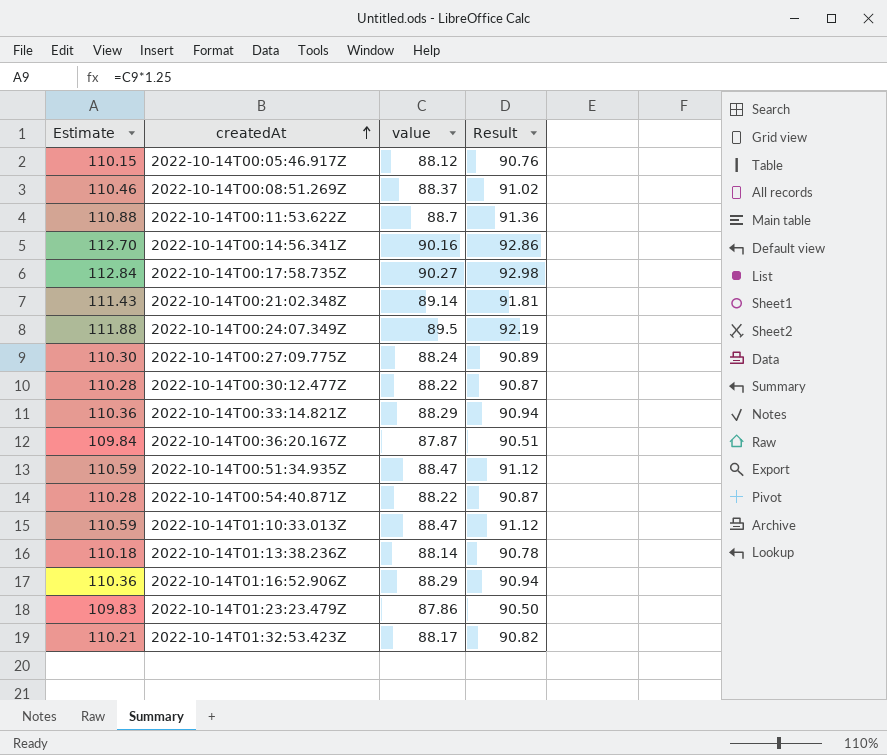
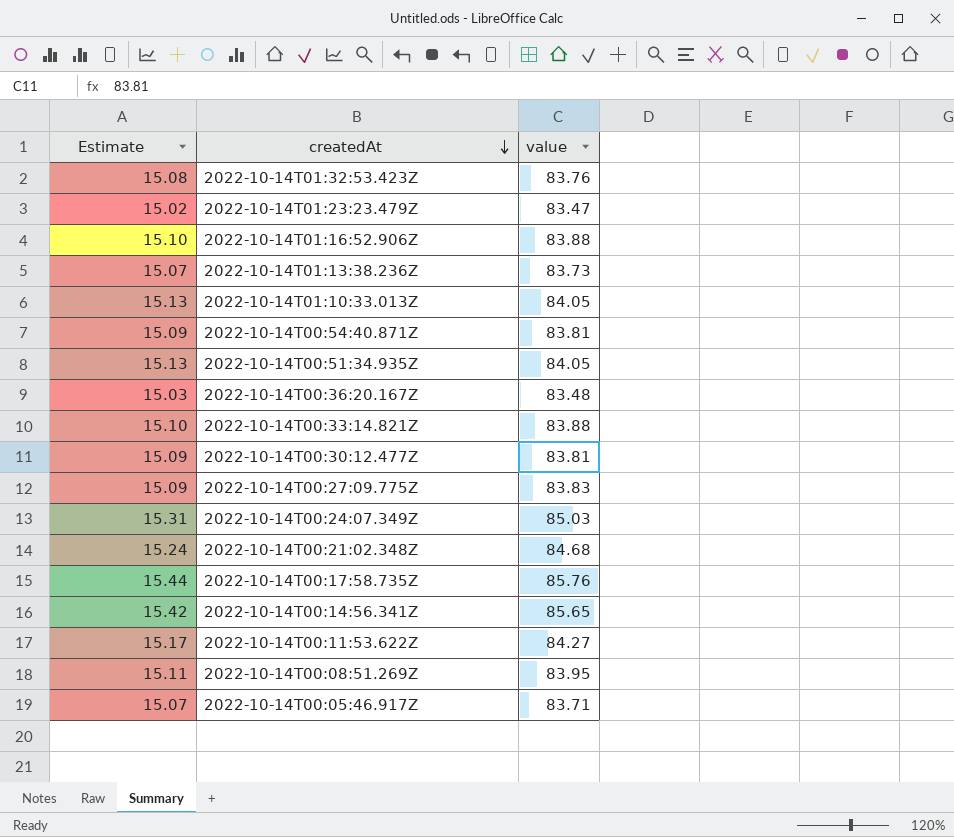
row order: createdAt ascending -> createdAt descending
column Result | formula: [value] * 1.03 -> none
column Estimate | formula: [value] * 1.25 -> [value] * 0.18
2022-10-14T01:32:53.423Z | value: 88.17 -> 83.76
2022-10-14T01:23:23.479Z | value: 87.86 -> 83.47
2022-10-14T01:16:52.906Z | value: 88.29 -> 83.88
2022-10-14T01:13:38.236Z | value: 88.14 -> 83.73
2022-10-14T01:10:33.013Z | value: 88.47 -> 84.05
2022-10-14T00:54:40.871Z | value: 88.22 -> 83.81
2022-10-14T00:51:34.935Z | value: 88.47 -> 84.05
2022-10-14T00:36:20.167Z | value: 87.87 -> 83.48
2022-10-14T00:33:14.821Z | value: 88.29 -> 83.88
2022-10-14T00:30:12.477Z | value: 88.22 -> 83.81
2022-10-14T00:27:09.775Z | value: 88.24 -> 83.83
2022-10-14T00:24:07.349Z | value: 89.5 -> 85.03
2022-10-14T00:21:02.348Z | value: 89.14 -> 84.68
2022-10-14T00:17:58.735Z | value: 90.27 -> 85.76
2022-10-14T00:14:56.341Z | value: 90.16 -> 85.65
2022-10-14T00:11:53.622Z | value: 88.7 -> 84.27
2022-10-14T00:08:51.269Z | value: 88.37 -> 83.95
2022-10-14T00:05:46.917Z | value: 88.12 -> 83.71

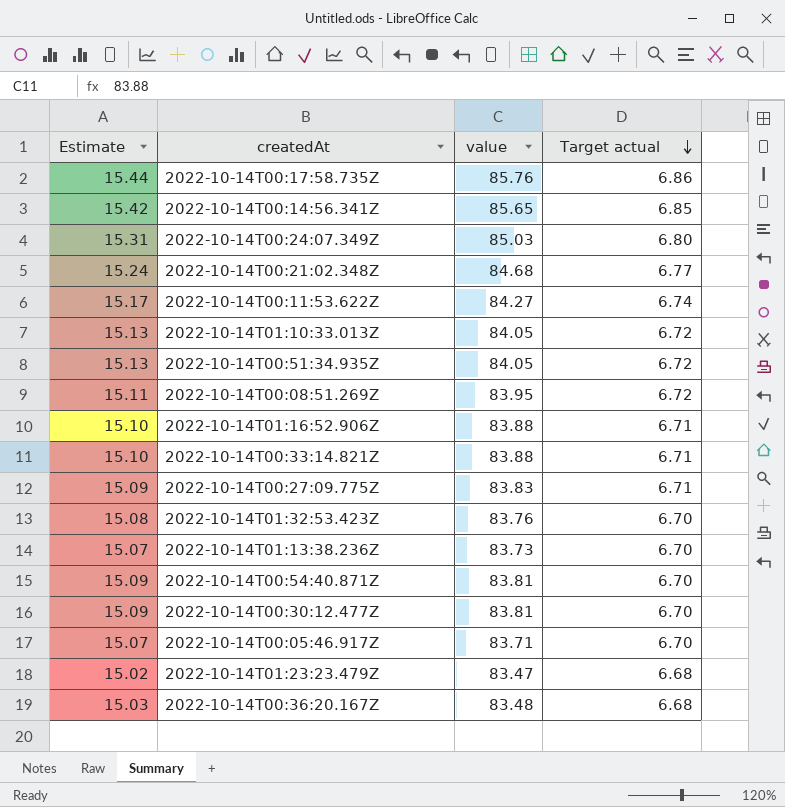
row order: createdAt descending -> Target actual descending
column Target actual | formula: none -> [value] * 0.08

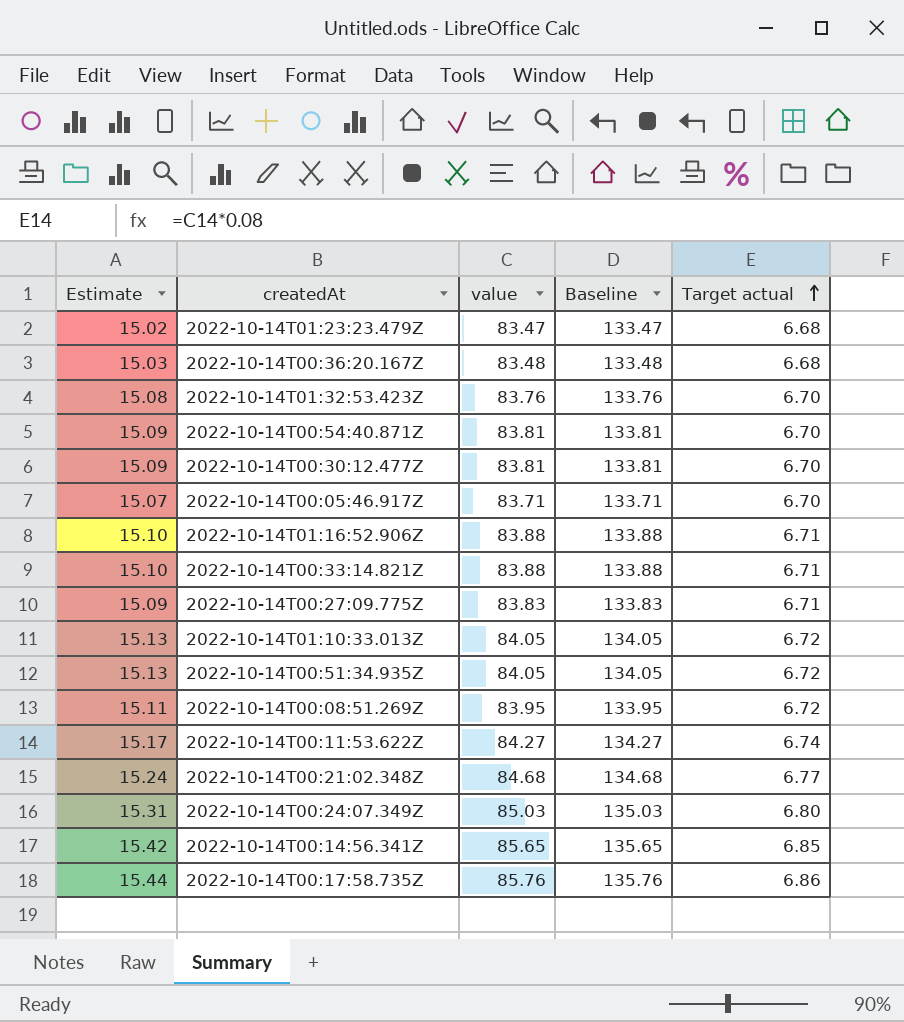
row order: Target actual descending -> Target actual ascending
column Baseline | formula: none -> [value] + 50
row 2022-10-14T01:13:38.236Z: 15.07 | 83.73 | 6.70 -> none

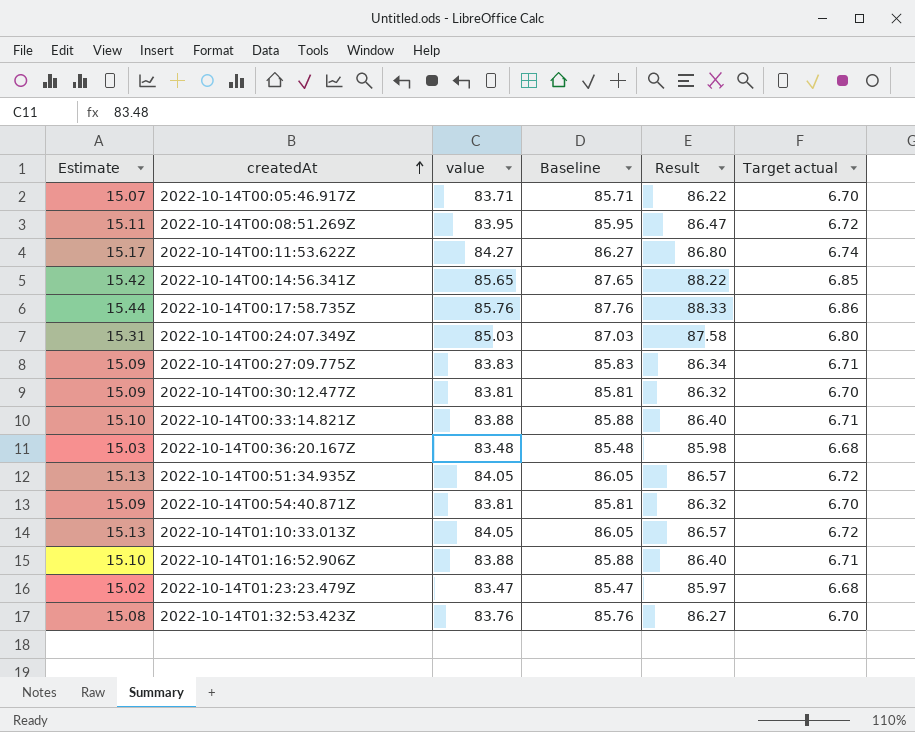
row order: Target actual ascending -> createdAt ascending
column Baseline | formula: [value] + 50 -> [value] + 2
column Result | formula: none -> [value] * 1.03
row 2022-10-14T00:21:02.348Z: 15.24 | 84.68 | 134.68 | 6.77 -> none

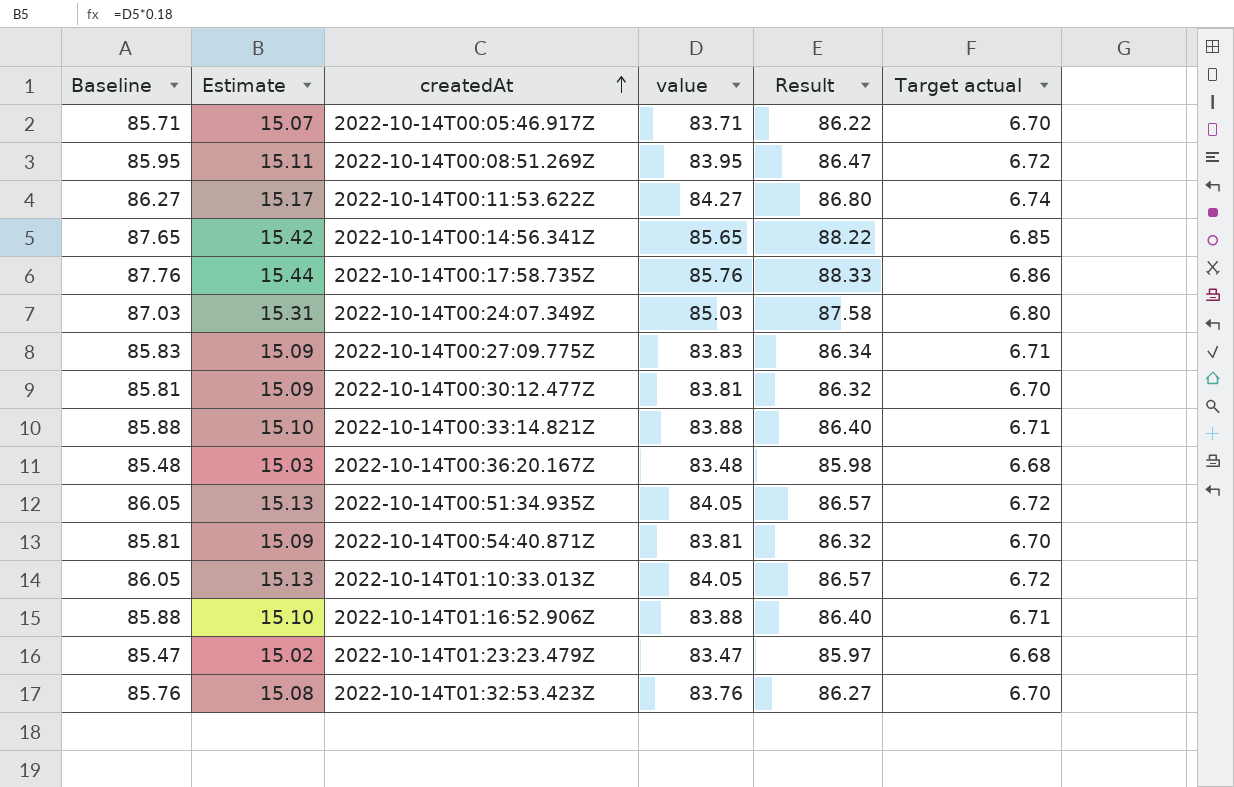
column Baseline | position: 4 -> 1

